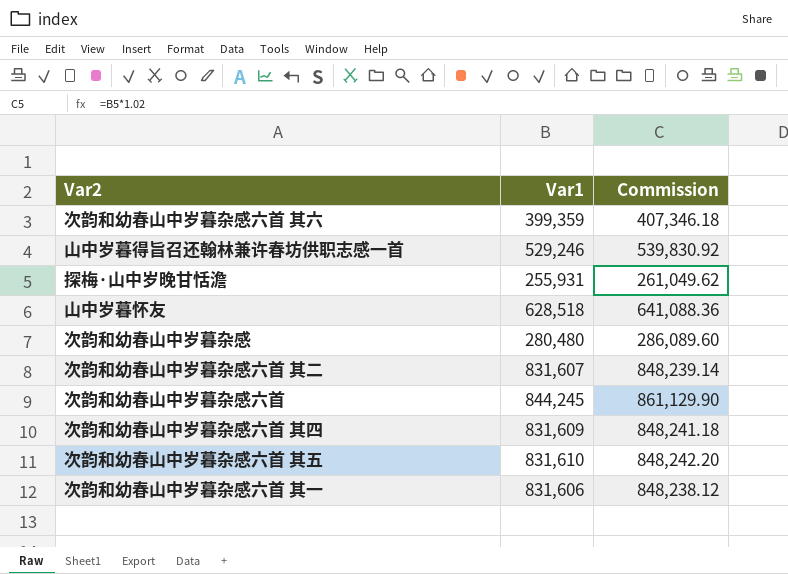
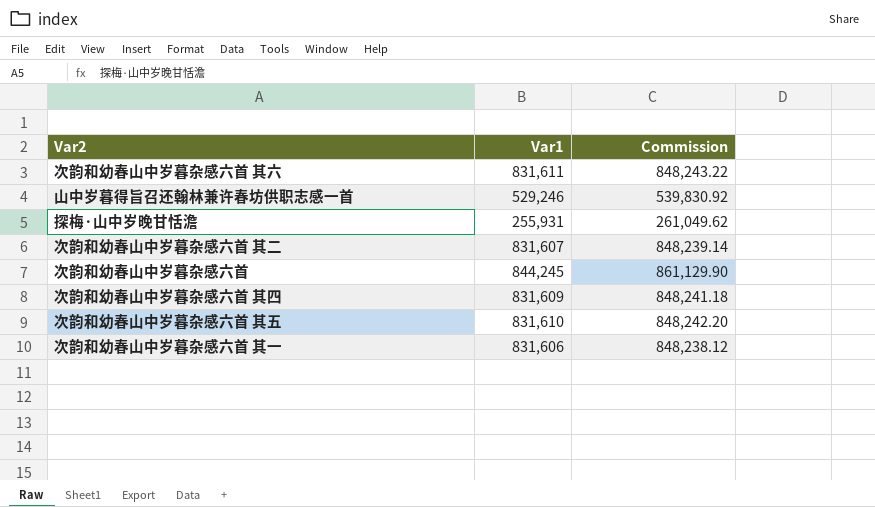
row 山中岁暮怀友: 628,518 | 641,088.36 -> none
row 次韵和幼春山中岁暮杂感: 280,480 | 286,089.60 -> none
次韵和幼春山中岁暮杂感六首 其六 | Var1: 399,359 -> 831,611
次韵和幼春山中岁暮杂感六首 其六 | Commission: 407,346.18 -> 848,243.22

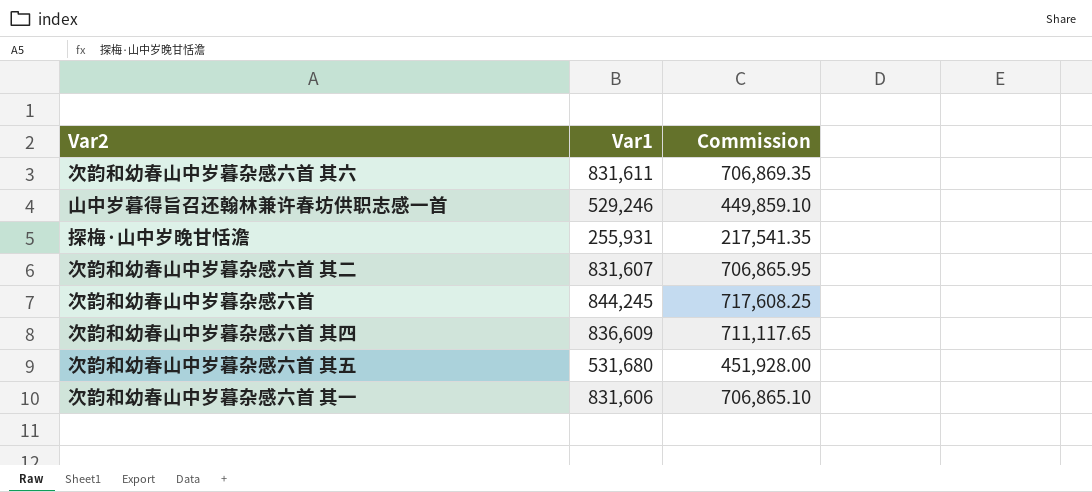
column Commission | formula: [Var1] * 1.02 -> [Var1] * 0.85
次韵和幼春山中岁暮杂感六首 其四 | Var1: 831,609 -> 836,609
次韵和幼春山中岁暮杂感六首 其五 | Var1: 831,610 -> 531,680

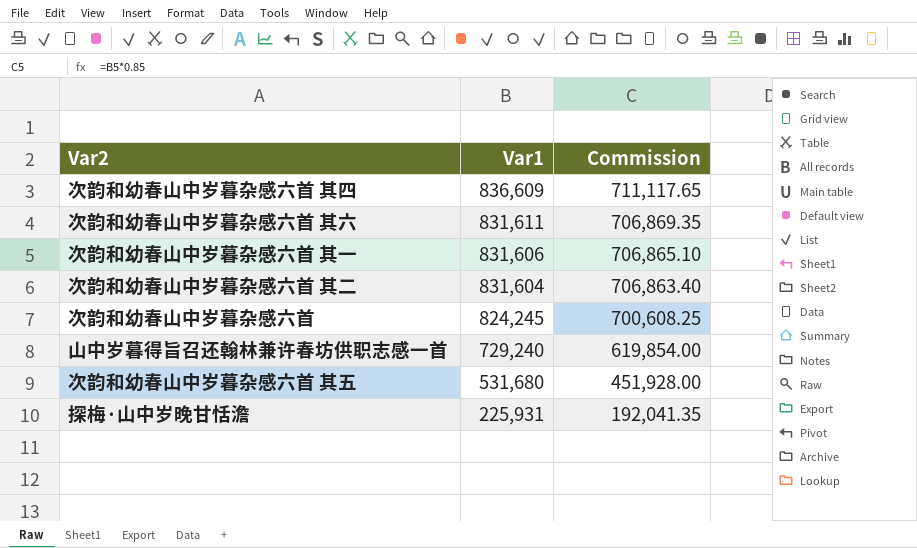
row order: none -> Var1 descending
次韵和幼春山中岁暮杂感六首 其二 | Var1: 831,607 -> 831,604
次韵和幼春山中岁暮杂感六首 其二 | Commission: 706,865.95 -> 706,863.40
次韵和幼春山中岁暮杂感六首 | Var1: 844,245 -> 824,245
次韵和幼春山中岁暮杂感六首 | Commission: 717,608.25 -> 700,608.25
山中岁暮得旨召还翰林兼许春坊供职志感一首 | Var1: 529,246 -> 729,240
山中岁暮得旨召还翰林兼许春坊供职志感一首 | Commission: 449,859.10 -> 619,854.00
探梅·山中岁晚甘恬澹 | Var1: 255,931 -> 225,931
探梅·山中岁晚甘恬澹 | Commission: 217,541.35 -> 192,041.35

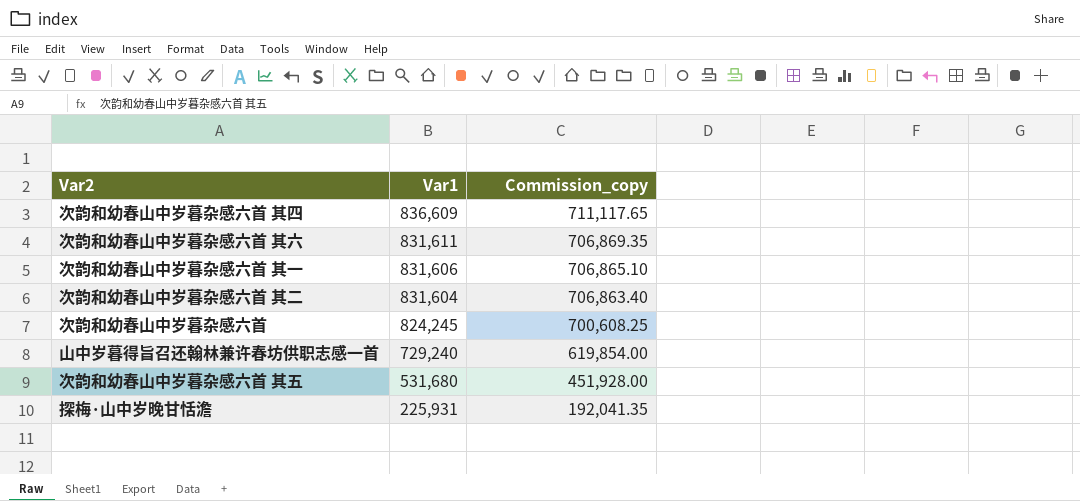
column name: Commission -> Commission_copy

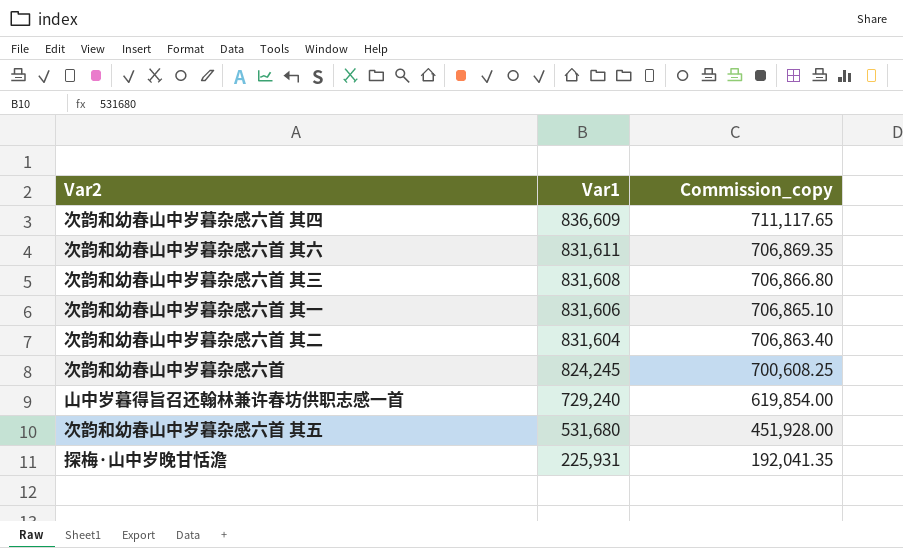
row 次韵和幼春山中岁暮杂感六首 其三: none -> 831,608 | 706,866.80

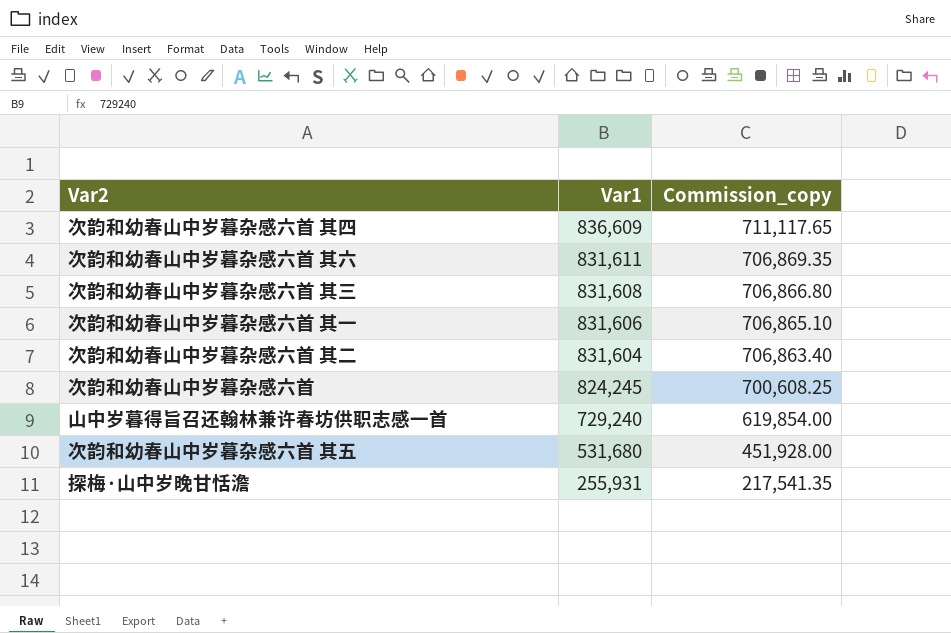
探梅·山中岁晚甘恬澹 | Var1: 225,931 -> 255,931
探梅·山中岁晚甘恬澹 | Commission_copy: 192,041.35 -> 217,541.35

